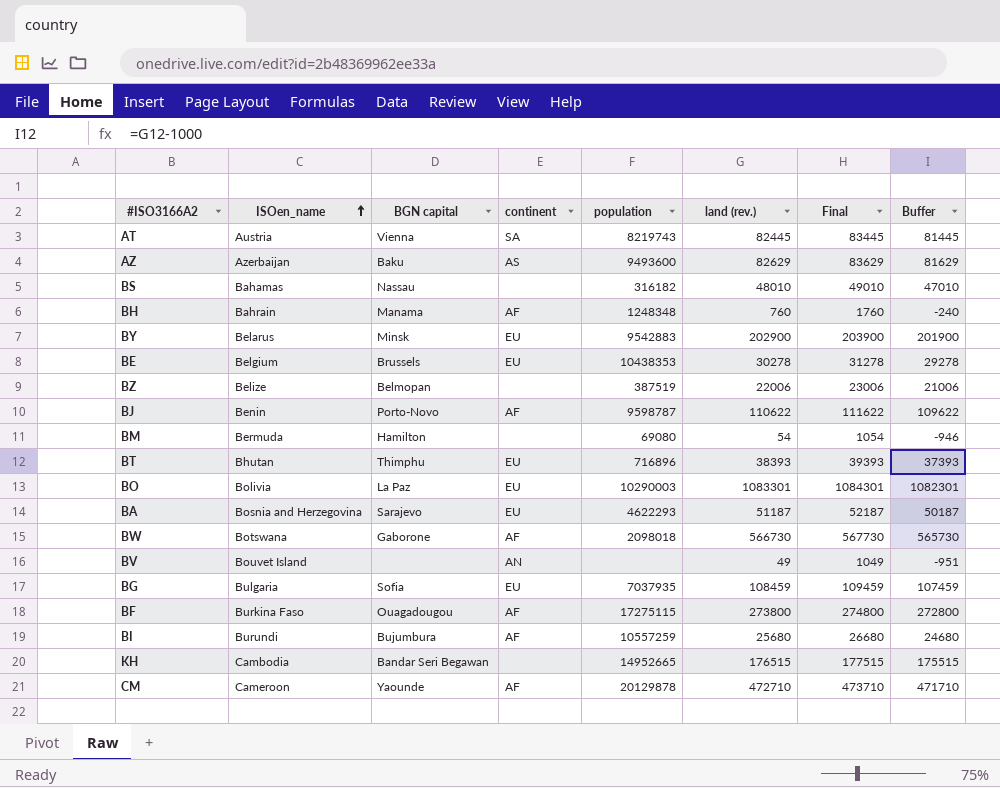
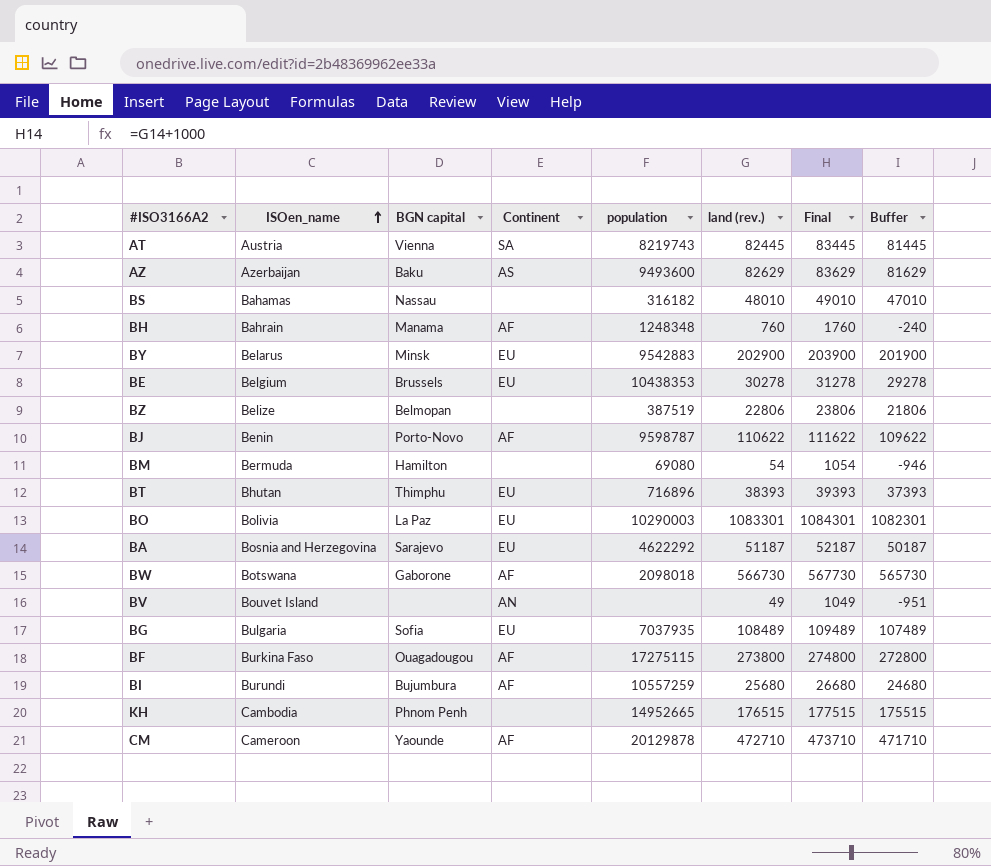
column name: continent -> Continent
BZ | land (rev.): 22006 -> 22806
BZ | Final: 23006 -> 23806
BZ | Buffer: 21006 -> 21806
BA | population: 4622293 -> 4622292
BG | land (rev.): 108459 -> 108489
BG | Final: 109459 -> 109489
BG | Buffer: 107459 -> 107489
KH | BGN capital: Bandar Seri Begawan -> Phnom Penh

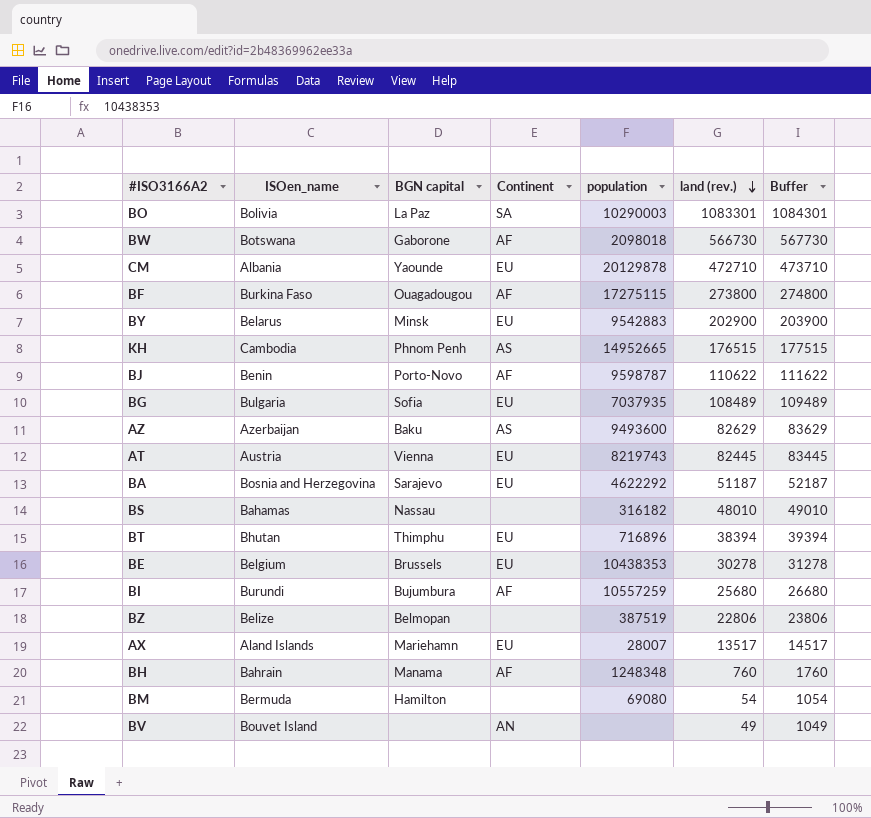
row order: ISOen_name ascending -> land (rev.) descending
column Final | formula: [land (rev.)] + 1000 -> none
column Buffer | formula: [land (rev.)] - 1000 -> [land (rev.)] + 1000
BO | Continent: EU -> SA
CM | ISOen_name: Cameroon -> Albania
CM | Continent: AF -> EU
KH | Continent: none -> AS
AT | Continent: SA -> EU
BT | land (rev.): 38393 -> 38394
row AX: none -> Aland Islands | Mariehamn | EU | 28007 | 13517 | 14517

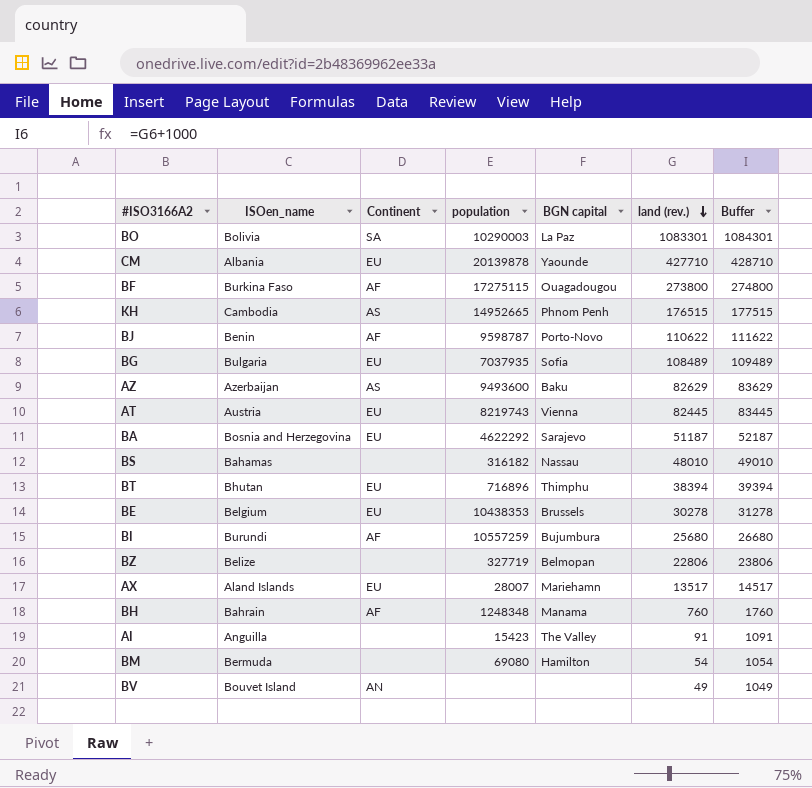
column BGN capital | position: 3 -> 5
row BW: Botswana | Gaborone | AF | 2098018 | 566730 | 567730 -> none
row BY: Belarus | Minsk | EU | 9542883 | 202900 | 203900 -> none
CM | population: 20129878 -> 20139878
CM | land (rev.): 472710 -> 427710
CM | Buffer: 473710 -> 428710
BZ | population: 387519 -> 327719
row AI: none -> Anguilla | none | 15423 | The Valley | 91 | 1091

